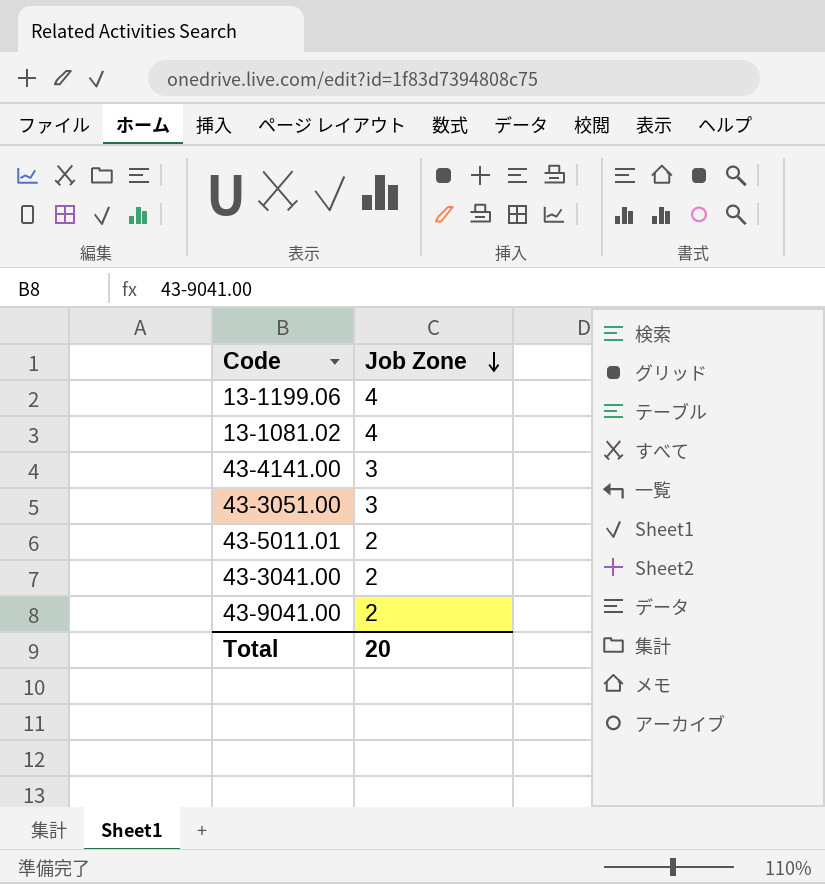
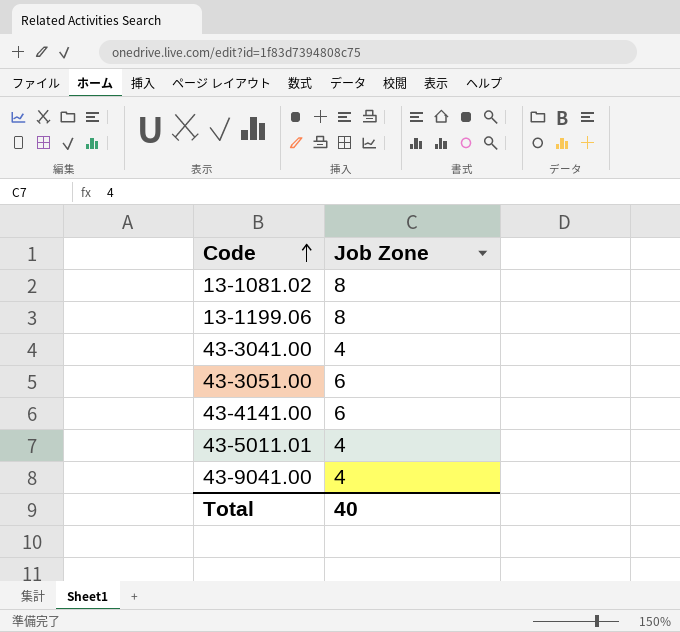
row order: Job Zone descending -> Code ascending
13-1081.02 | Job Zone: 4 -> 8
13-1199.06 | Job Zone: 4 -> 8
43-3041.00 | Job Zone: 2 -> 4
43-3051.00 | Job Zone: 3 -> 6
43-4141.00 | Job Zone: 3 -> 6
43-5011.01 | Job Zone: 2 -> 4
43-9041.00 | Job Zone: 2 -> 4
Total | Job Zone: 20 -> 40

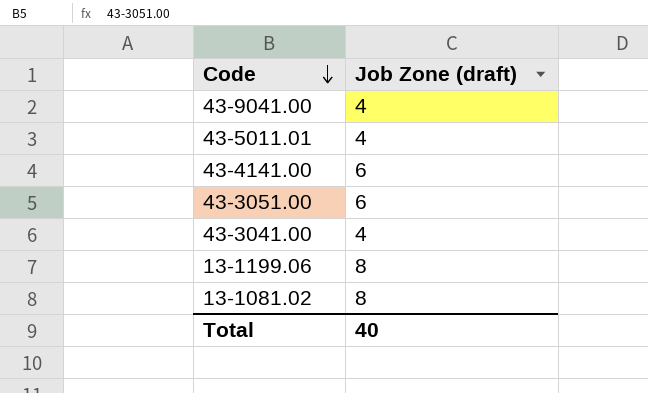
row order: Code ascending -> Code descending
column name: Job Zone -> Job Zone (draft)

